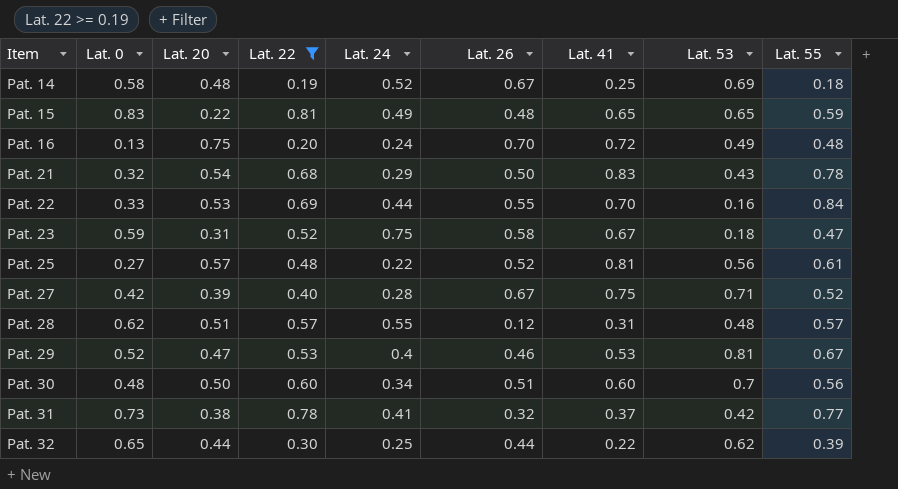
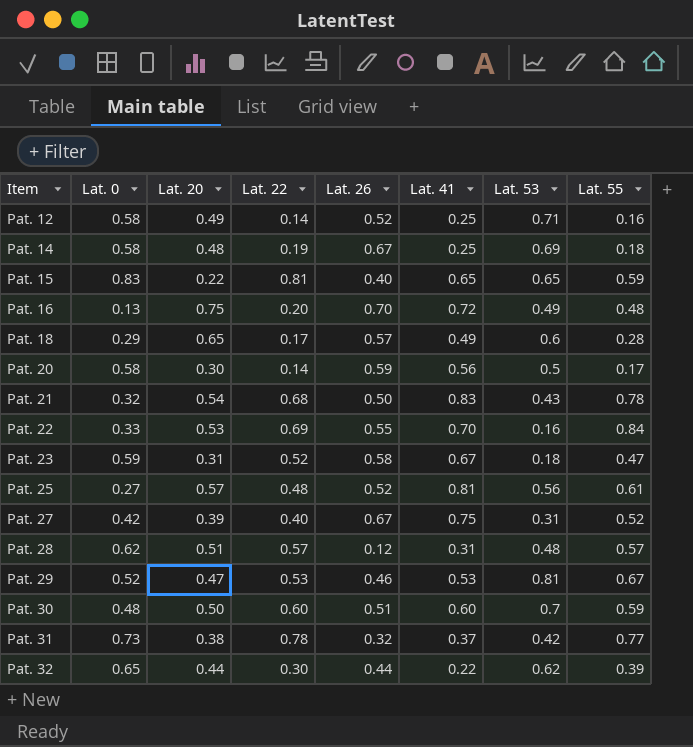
filter: Lat. 22 >= 0.19 -> none
column Lat. 24 | position: 5 -> none
Pat. 15 | Lat. 26: 0.48 -> 0.40
Pat. 27 | Lat. 53: 0.71 -> 0.31
Pat. 30 | Lat. 55: 0.56 -> 0.59

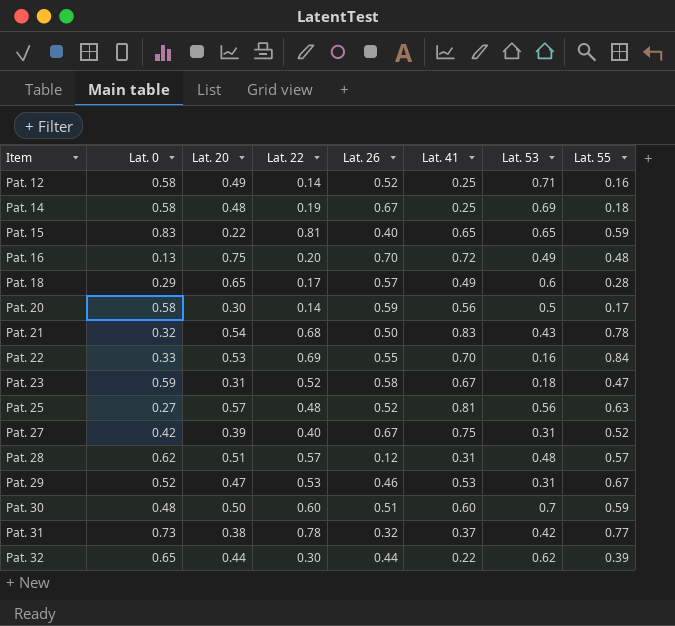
Pat. 25 | Lat. 55: 0.61 -> 0.63
Pat. 29 | Lat. 53: 0.81 -> 0.31

